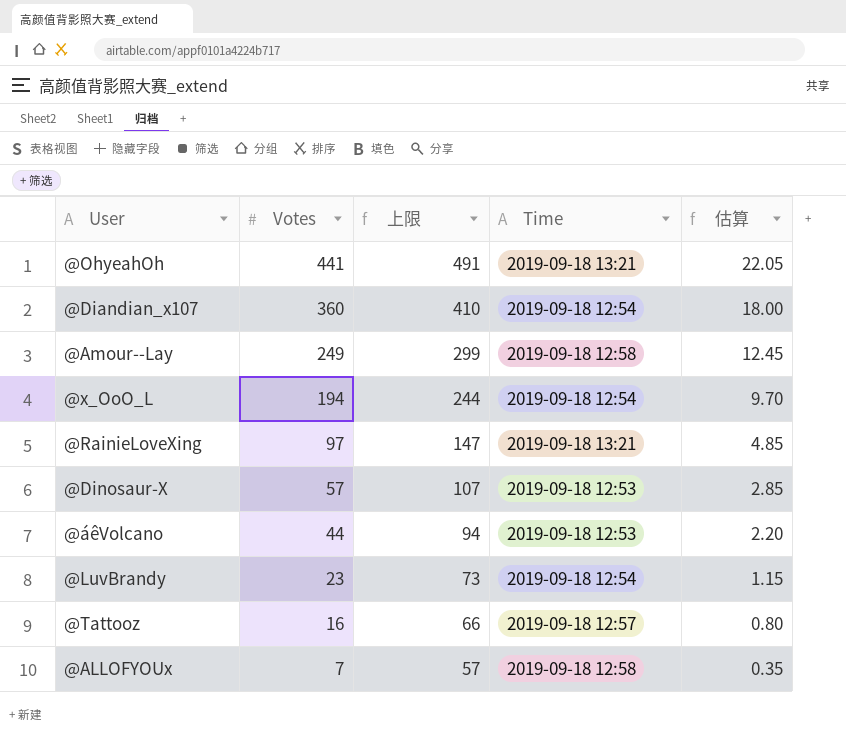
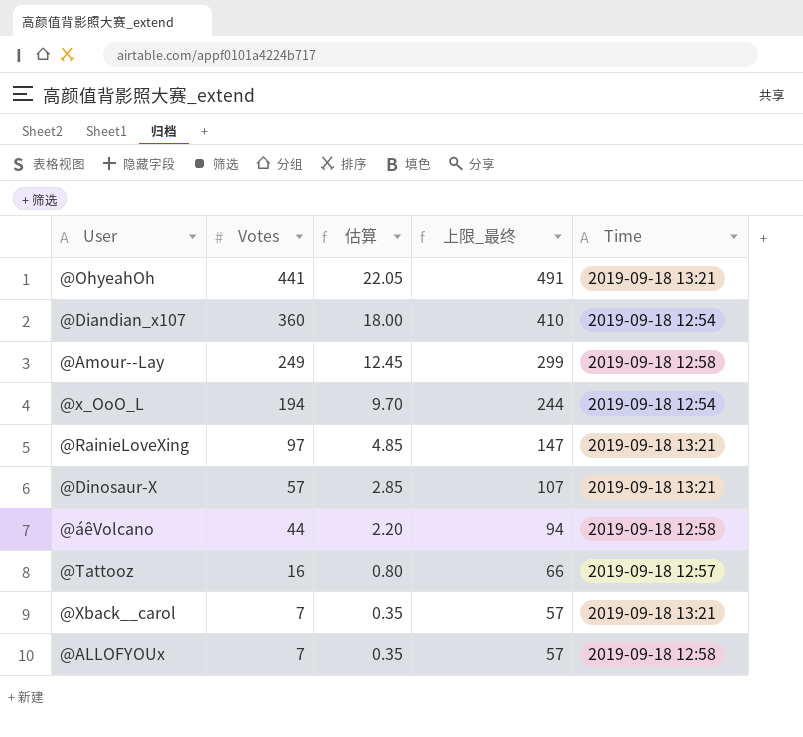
column 估算 | position: 5 -> 3
column name: 上限 -> 上限_最终
row @LuvBrandy: 23 | 73 | 2019-09-18 12:54 | 1.15 -> none
@Dinosaur-X | Time: 2019-09-18 12:53 -> 2019-09-18 13:21
@áêVolcano | Time: 2019-09-18 12:53 -> 2019-09-18 12:58
row @Xback__carol: none -> 7 | 0.35 | 57 | 2019-09-18 13:21

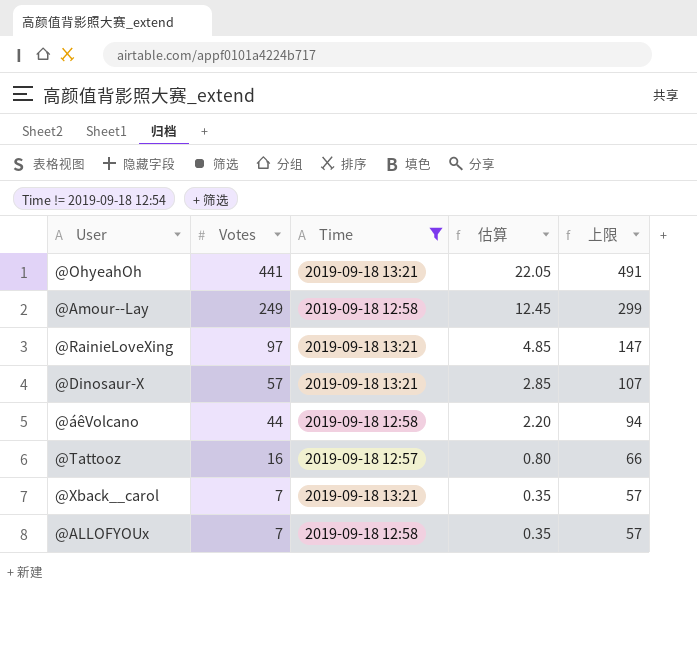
filter: none -> Time != 2019-09-18 12:54
column Time | position: 5 -> 3
column name: 上限_最终 -> 上限

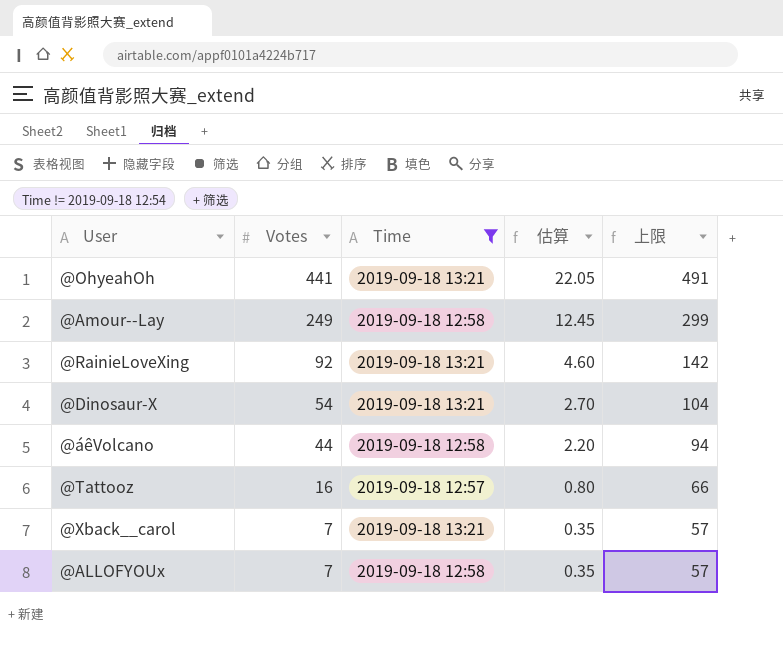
@RainieLoveXing | Votes: 97 -> 92
@RainieLoveXing | 估算: 4.85 -> 4.60
@RainieLoveXing | 上限: 147 -> 142
@Dinosaur-X | Votes: 57 -> 54
@Dinosaur-X | 估算: 2.85 -> 2.70
@Dinosaur-X | 上限: 107 -> 104

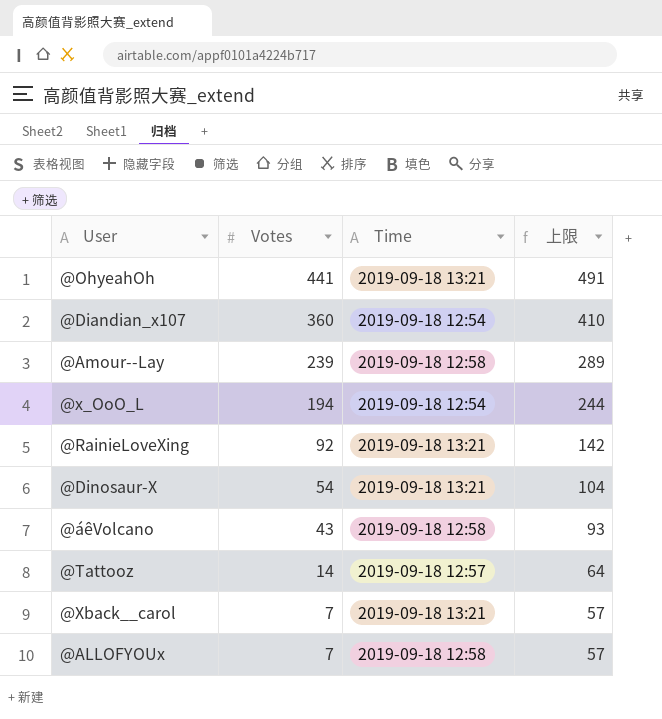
filter: Time != 2019-09-18 12:54 -> none
column 估算 | formula: [Votes] * 0.05 -> none
@Amour--Lay | Votes: 249 -> 239
@Amour--Lay | 上限: 299 -> 289
@áêVolcano | Votes: 44 -> 43
@áêVolcano | 上限: 94 -> 93
@Tattooz | Votes: 16 -> 14
@Tattooz | 上限: 66 -> 64

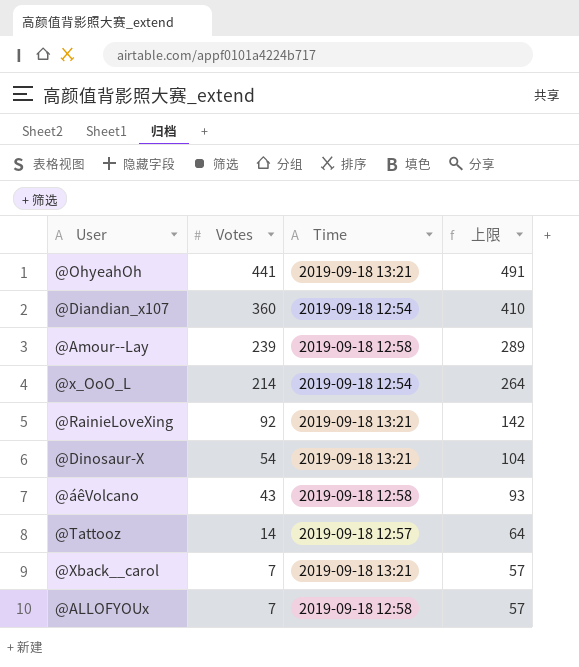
@x_OoO_L | Votes: 194 -> 214
@x_OoO_L | 上限: 244 -> 264

